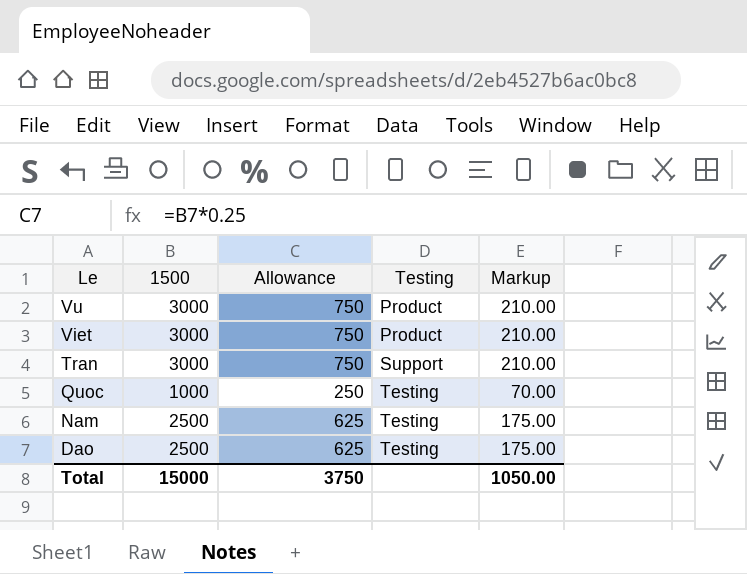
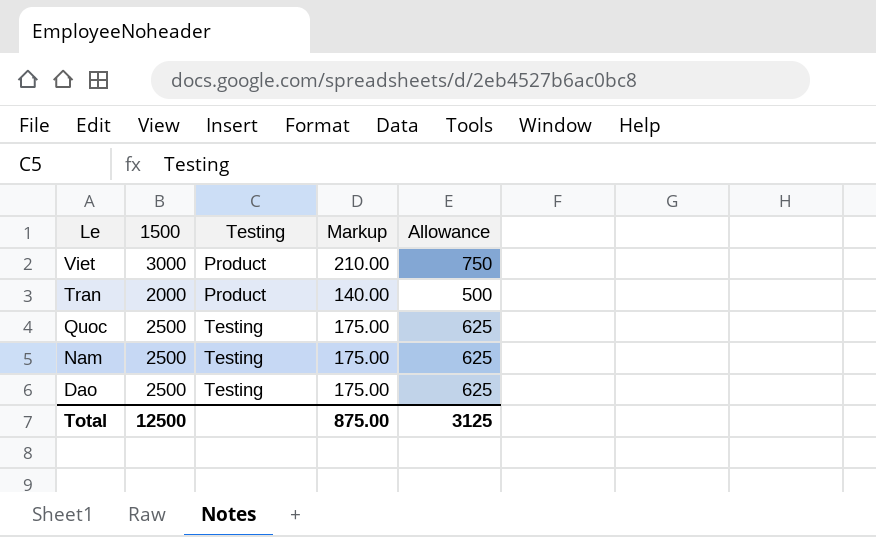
column Allowance | position: 3 -> 5
row Vu: 3000 | 750 | Product | 210.00 -> none
Tran | 1500: 3000 -> 2000
Tran | Testing: Support -> Product
Tran | Markup: 210.00 -> 140.00
Tran | Allowance: 750 -> 500
Quoc | 1500: 1000 -> 2500
Quoc | Markup: 70.00 -> 175.00
Quoc | Allowance: 250 -> 625
Total | 1500: 15000 -> 12500
Total | Markup: 1050.00 -> 875.00
Total | Allowance: 3750 -> 3125

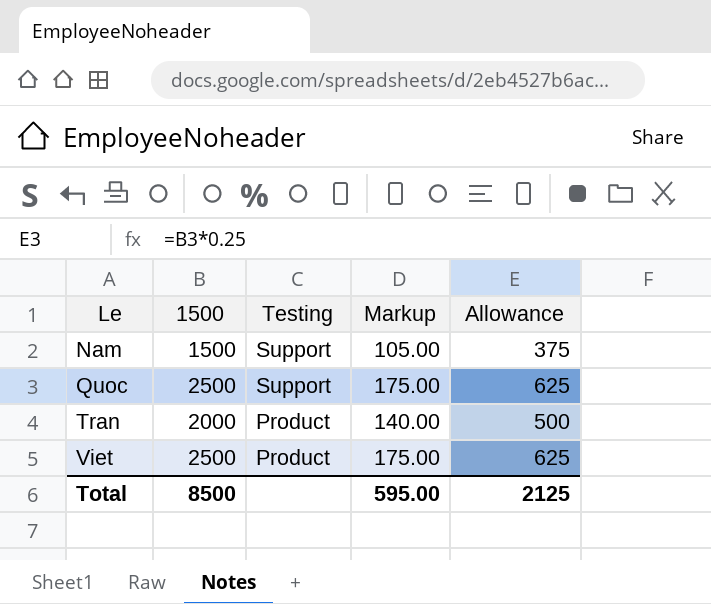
row order: Le descending -> Le ascending
row Dao: 2500 | Testing | 175.00 | 625 -> none
Nam | 1500: 2500 -> 1500
Nam | Testing: Testing -> Support
Nam | Markup: 175.00 -> 105.00
Nam | Allowance: 625 -> 375
Quoc | Testing: Testing -> Support
Viet | 1500: 3000 -> 2500
Viet | Markup: 210.00 -> 175.00
Viet | Allowance: 750 -> 625
Total | 1500: 12500 -> 8500
Total | Markup: 875.00 -> 595.00
Total | Allowance: 3125 -> 2125

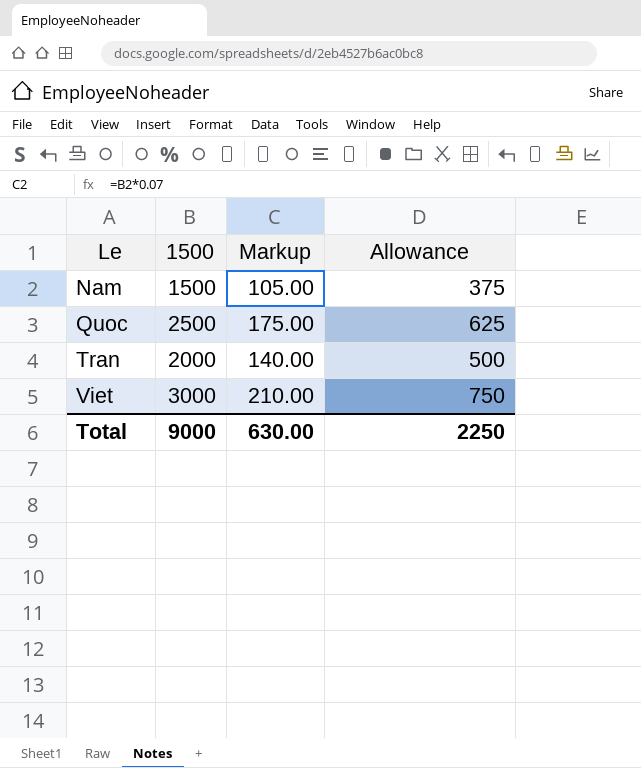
column Testing | position: 3 -> none
Viet | 1500: 2500 -> 3000
Viet | Markup: 175.00 -> 210.00
Viet | Allowance: 625 -> 750
Total | 1500: 8500 -> 9000
Total | Markup: 595.00 -> 630.00
Total | Allowance: 2125 -> 2250

